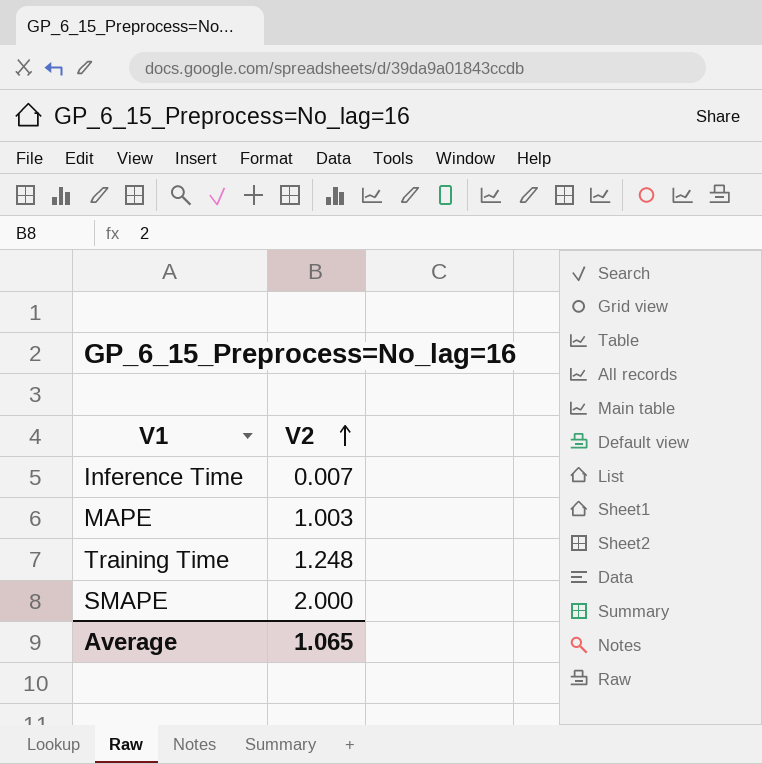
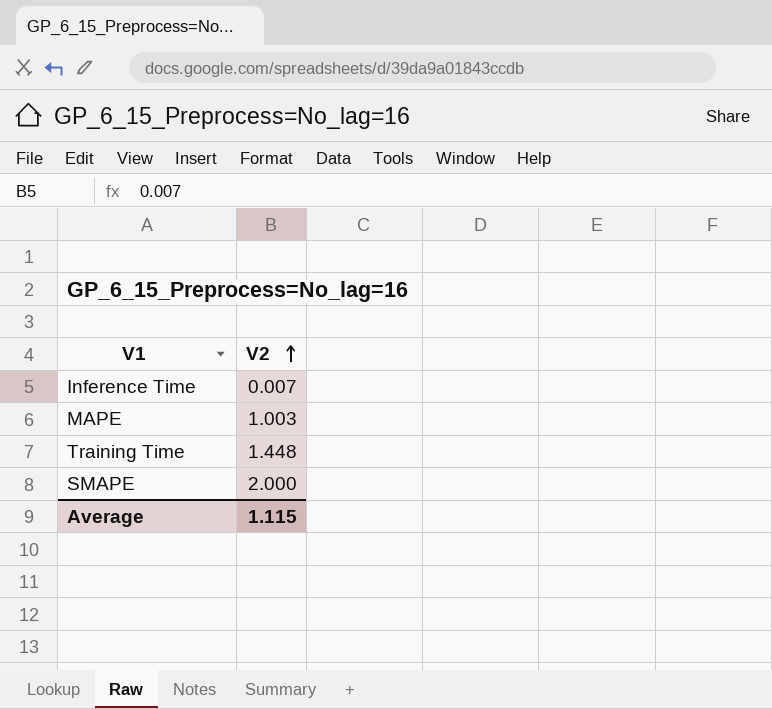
Training Time | V2: 1.248 -> 1.448
Average | V2: 1.065 -> 1.115

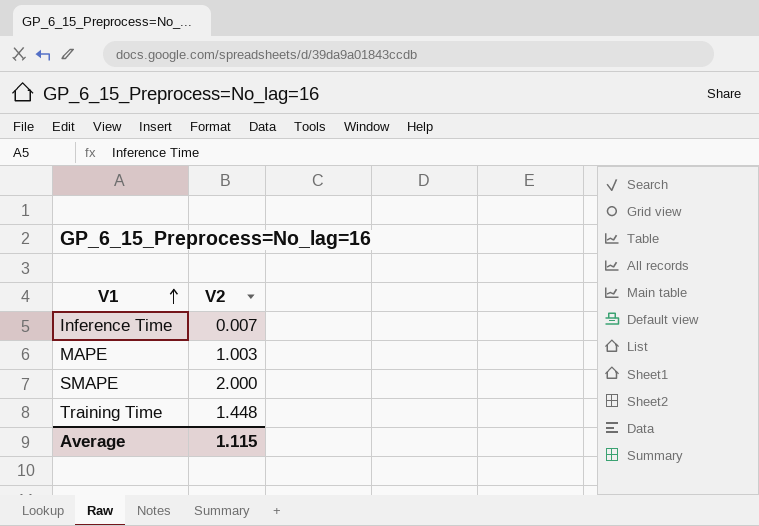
row order: V2 ascending -> V1 ascending

